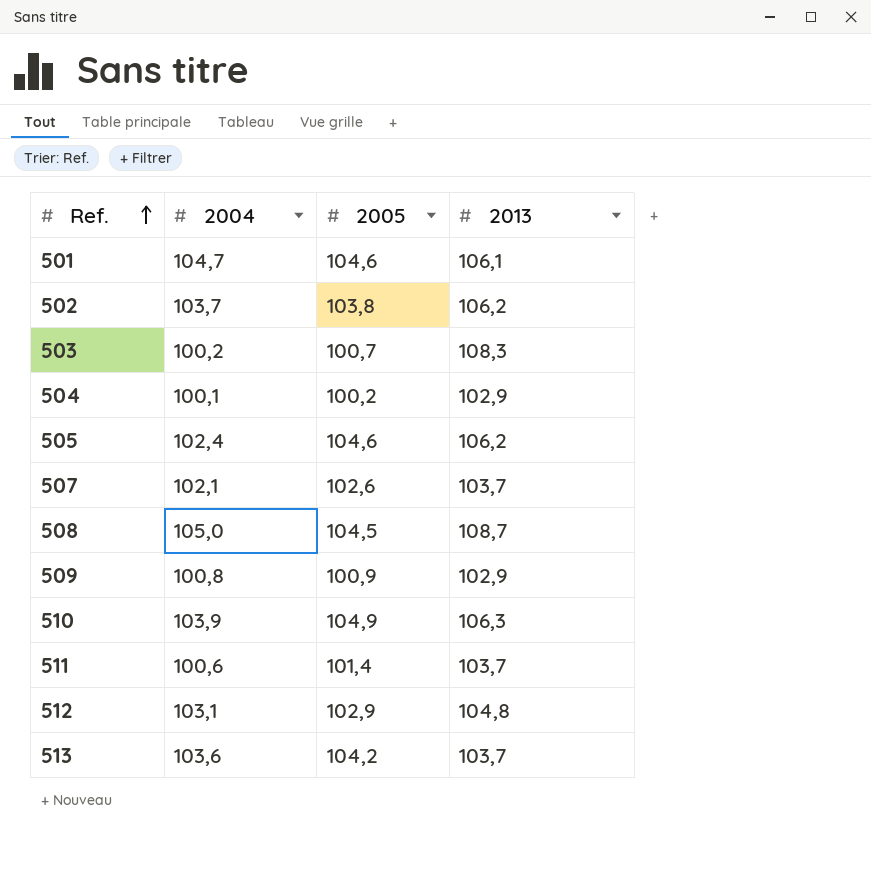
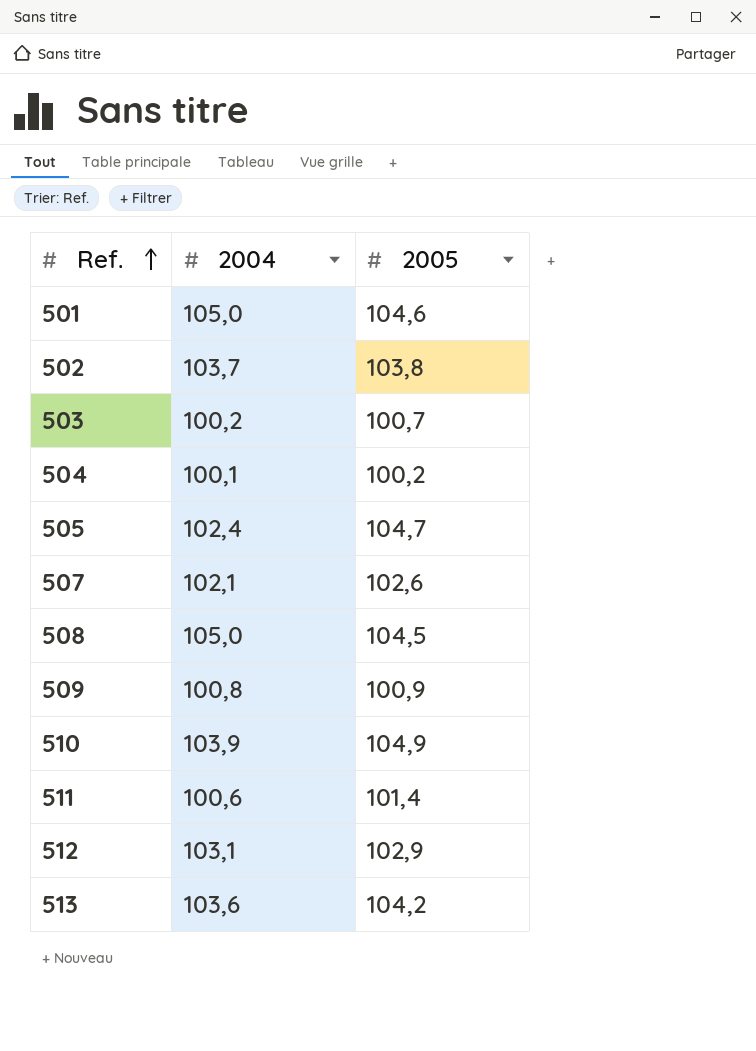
column 2013 | position: 4 -> none
501 | 2004: 104,7 -> 105,0
505 | 2005: 104,6 -> 104,7

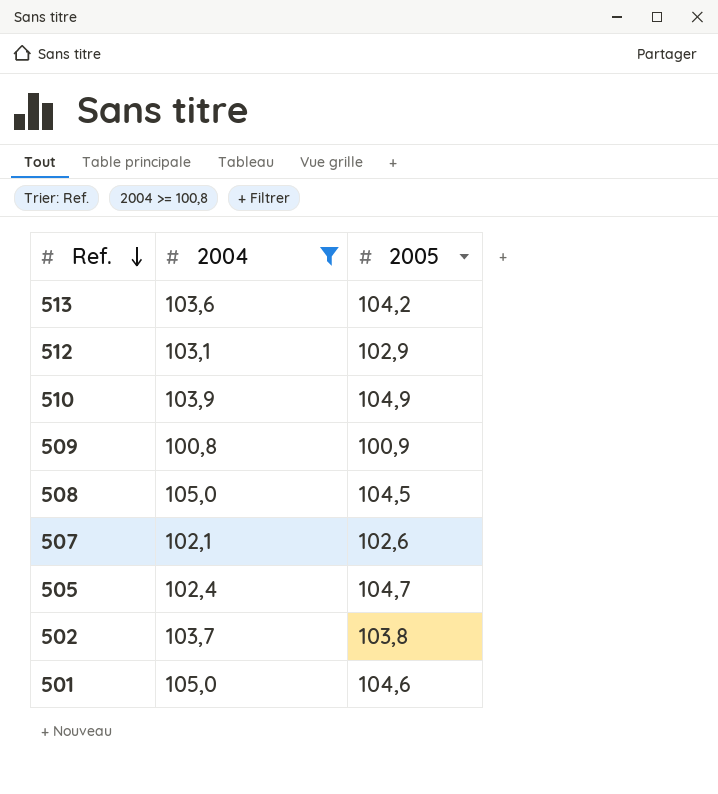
filter: none -> 2004 >= 100,8
row order: Ref. ascending -> Ref. descending

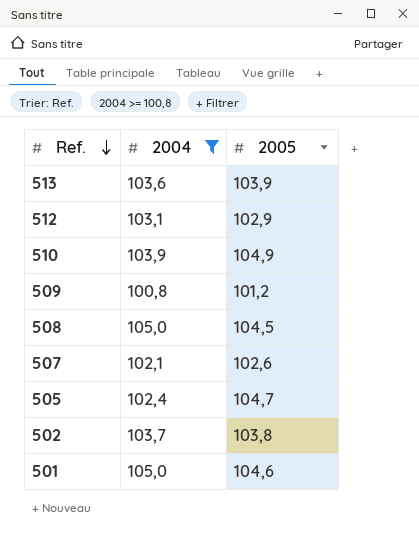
513 | 2005: 104,2 -> 103,9
509 | 2005: 100,9 -> 101,2

